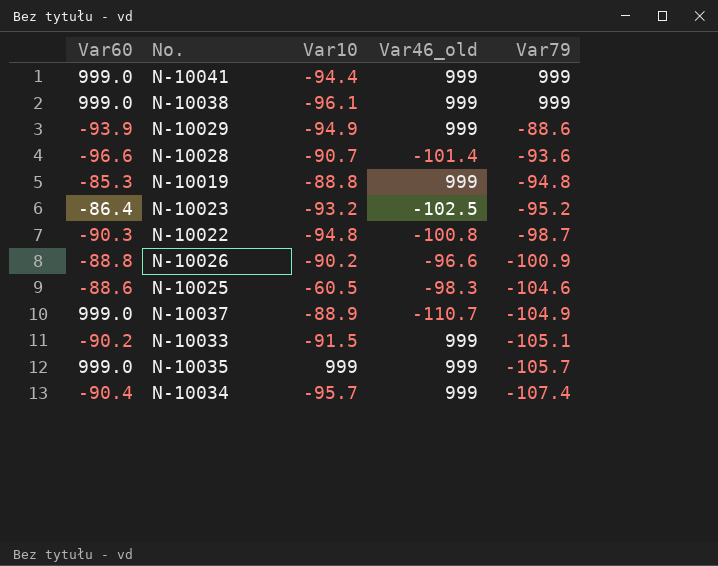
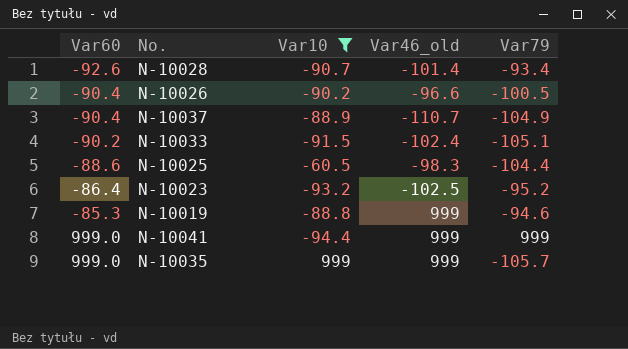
filter: none -> Var10 >= -94.4
row order: Var79 descending -> Var60 ascending
N-10028 | Var60: -96.6 -> -92.6
N-10028 | Var79: -93.6 -> -93.4
N-10026 | Var60: -88.8 -> -90.4
N-10026 | Var79: -100.9 -> -100.5
N-10037 | Var60: 999.0 -> -90.4
N-10033 | Var46_old: 999 -> -102.4
N-10025 | Var79: -104.6 -> -104.4
N-10019 | Var79: -94.8 -> -94.6

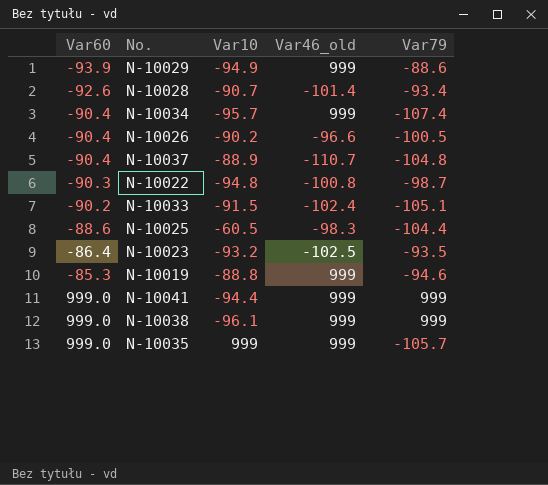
filter: Var10 >= -94.4 -> none
N-10037 | Var79: -104.9 -> -104.8
N-10023 | Var79: -95.2 -> -93.5

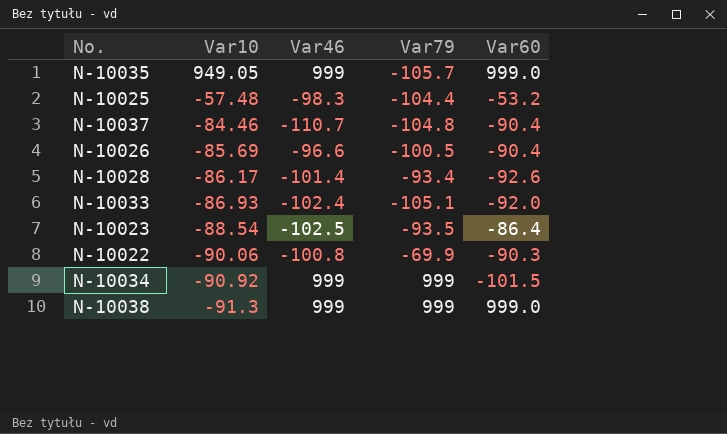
row order: Var60 ascending -> Var10 descending
column name: Var46_old -> Var46
column Var60 | position: 1 -> 5
row N-10029: -93.9 | -94.9 | 999 | -88.6 -> none
row N-10019: -85.3 | -88.8 | 999 | -94.6 -> none
row N-10041: 999.0 | -94.4 | 999 | 999 -> none
N-10035 | Var10: 999 -> 949.05
N-10025 | Var10: -60.5 -> -57.48
N-10025 | Var60: -88.6 -> -53.2
N-10037 | Var10: -88.9 -> -84.46
N-10026 | Var10: -90.2 -> -85.69
N-10028 | Var10: -90.7 -> -86.17
N-10033 | Var10: -91.5 -> -86.93
N-10033 | Var60: -90.2 -> -92.0
N-10023 | Var10: -93.2 -> -88.54
N-10022 | Var10: -94.8 -> -90.06
N-10022 | Var79: -98.7 -> -69.9
N-10034 | Var10: -95.7 -> -90.92
N-10034 | Var79: -107.4 -> 999
N-10034 | Var60: -90.4 -> -101.5
N-10038 | Var10: -96.1 -> -91.3

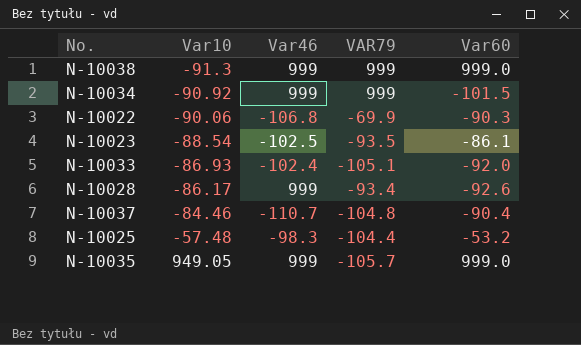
row order: Var10 descending -> Var10 ascending
column name: Var79 -> VAR79
row N-10026: -85.69 | -96.6 | -100.5 | -90.4 -> none
N-10022 | Var46: -100.8 -> -106.8
N-10023 | Var60: -86.4 -> -86.1
N-10028 | Var46: -101.4 -> 999

